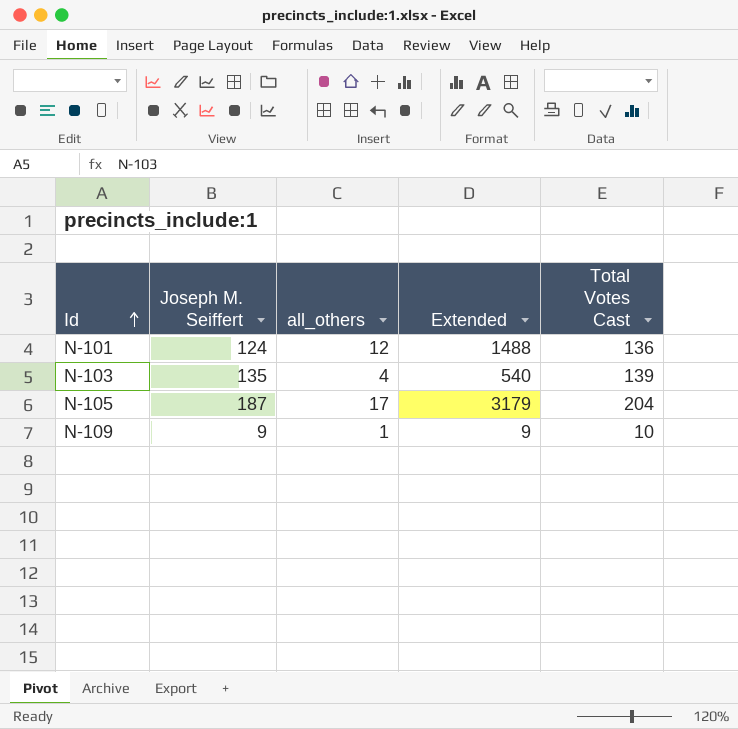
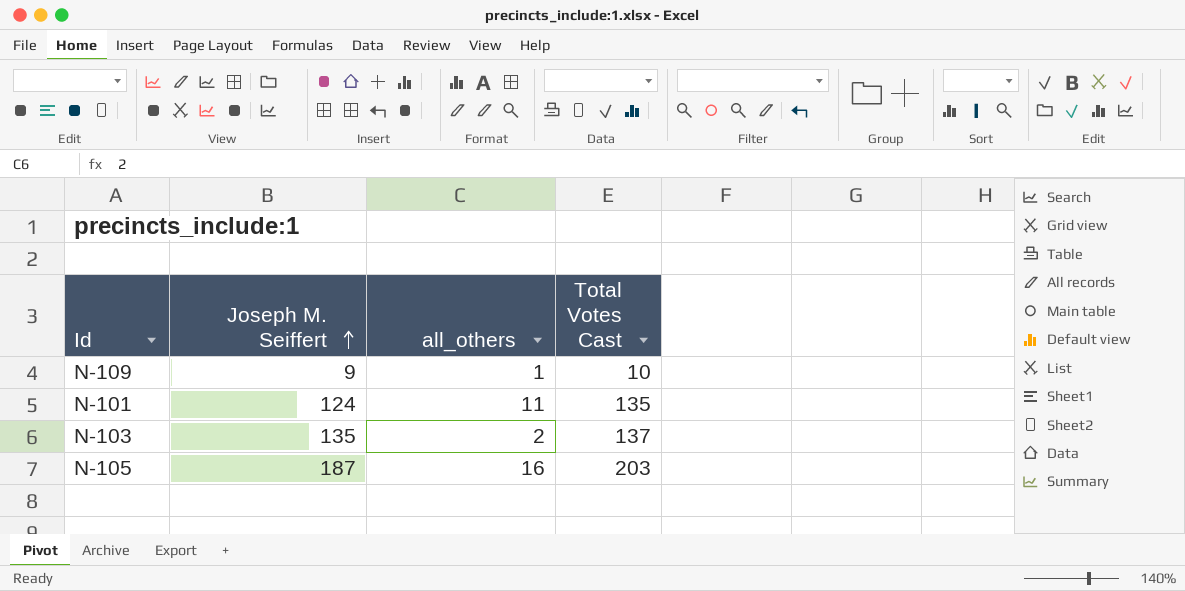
row order: Id ascending -> Joseph M. Seiffert ascending
column Extended | formula: [Joseph M. Seiffert] * [all_others] -> none
N-101 | all_others: 12 -> 11
N-101 | Total Votes Cast: 136 -> 135
N-103 | all_others: 4 -> 2
N-103 | Total Votes Cast: 139 -> 137
N-105 | all_others: 17 -> 16
N-105 | Total Votes Cast: 204 -> 203

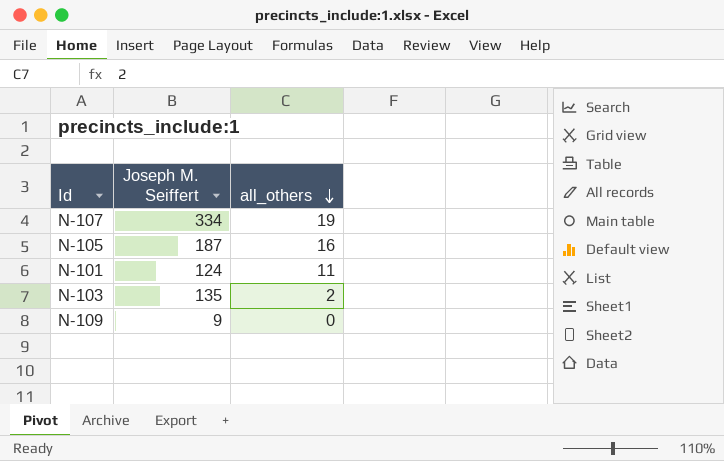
row order: Joseph M. Seiffert ascending -> all_others descending
column Total Votes Cast | formula: [Joseph M. Seiffert] + [all_others] -> none
row N-107: none -> 334 | 19
N-109 | all_others: 1 -> 0

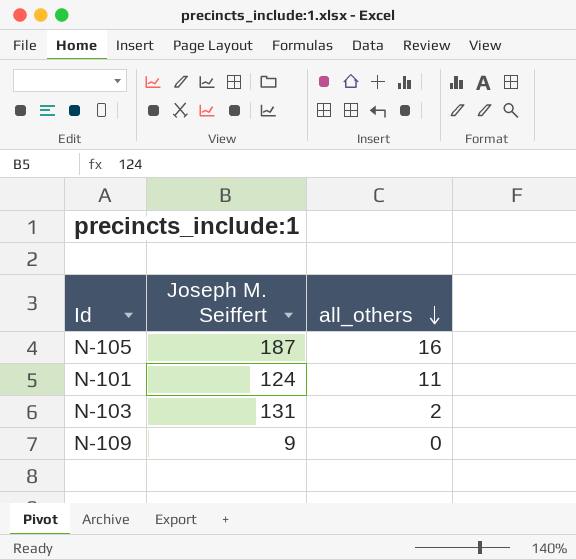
row N-107: 334 | 19 -> none
N-103 | Joseph M. Seiffert: 135 -> 131

